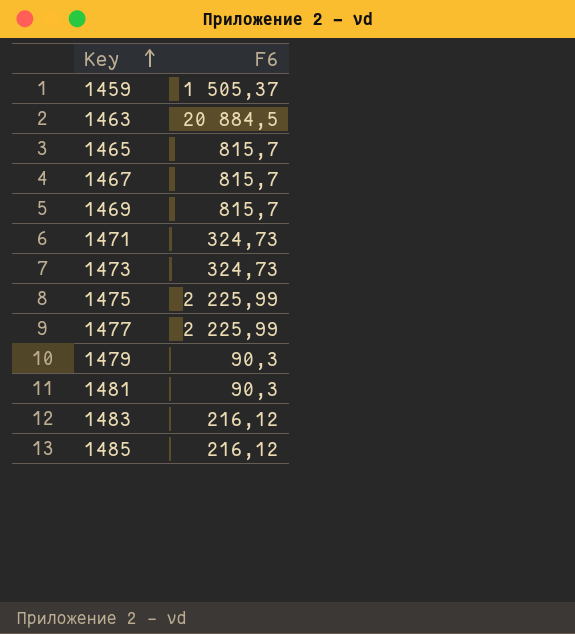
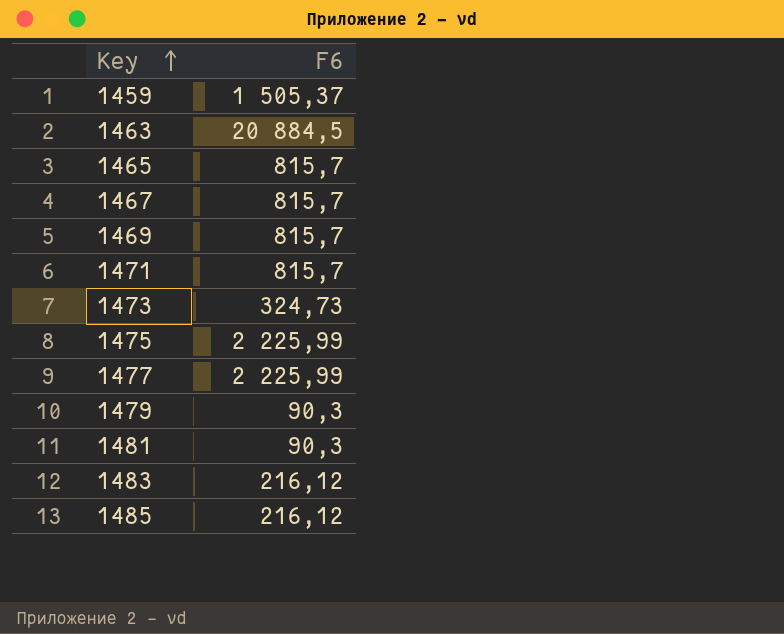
1471 | F6: 324,73 -> 815,7

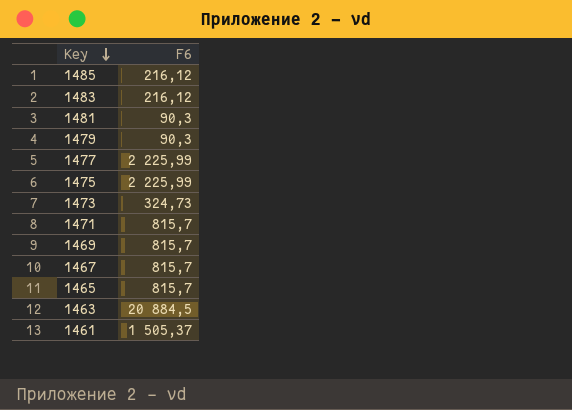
row order: Key ascending -> Key descending
row 1459: 1 505,37 -> none
row 1461: none -> 1 505,37

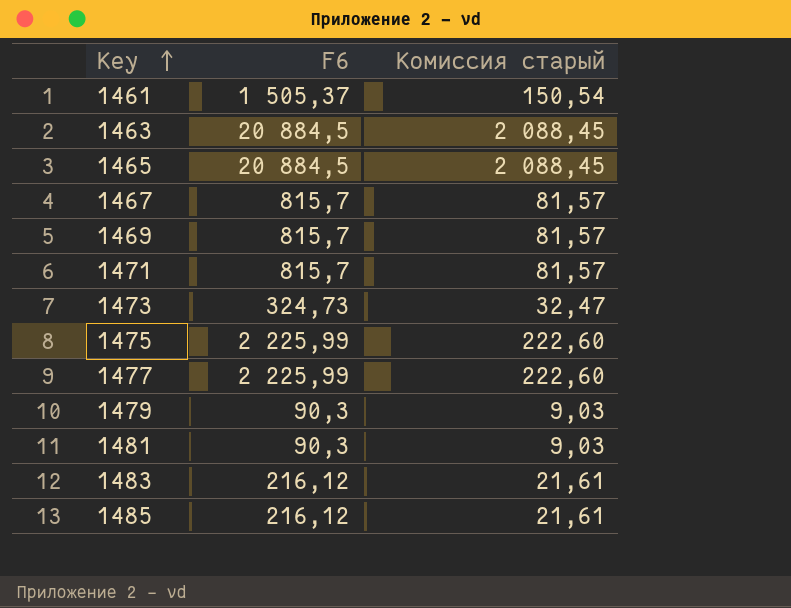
row order: Key descending -> Key ascending
column Комиссия старый | formula: none -> [F6] * 0,1
1465 | F6: 815,7 -> 20 884,5

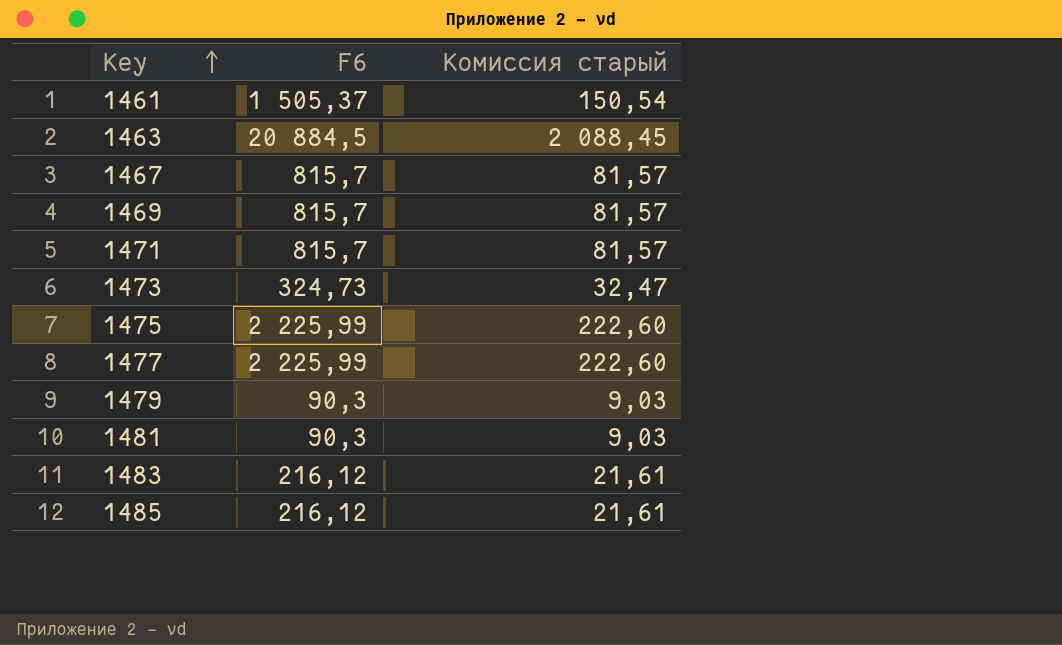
row 1465: 20 884,5 | 2 088,45 -> none

